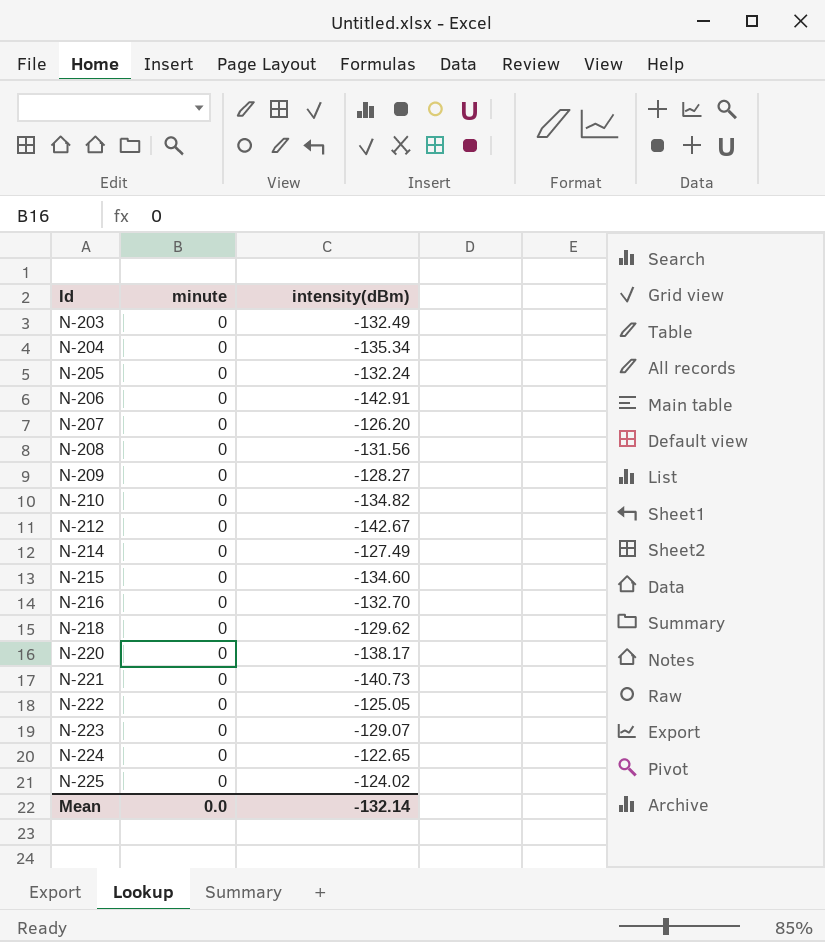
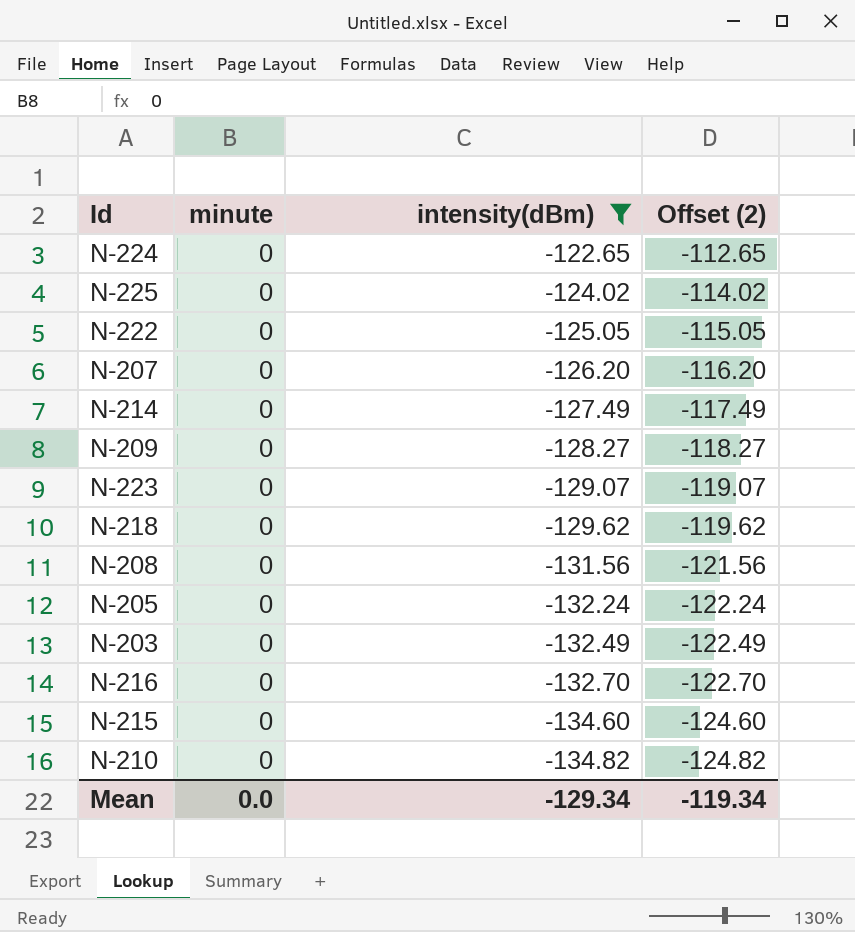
filter: none -> intensity(dBm) >= -134.82
row order: Id ascending -> intensity(dBm) descending
column Offset (2) | formula: none -> [intensity(dBm)] + 10
Mean | intensity(dBm): -132.14 -> -129.34

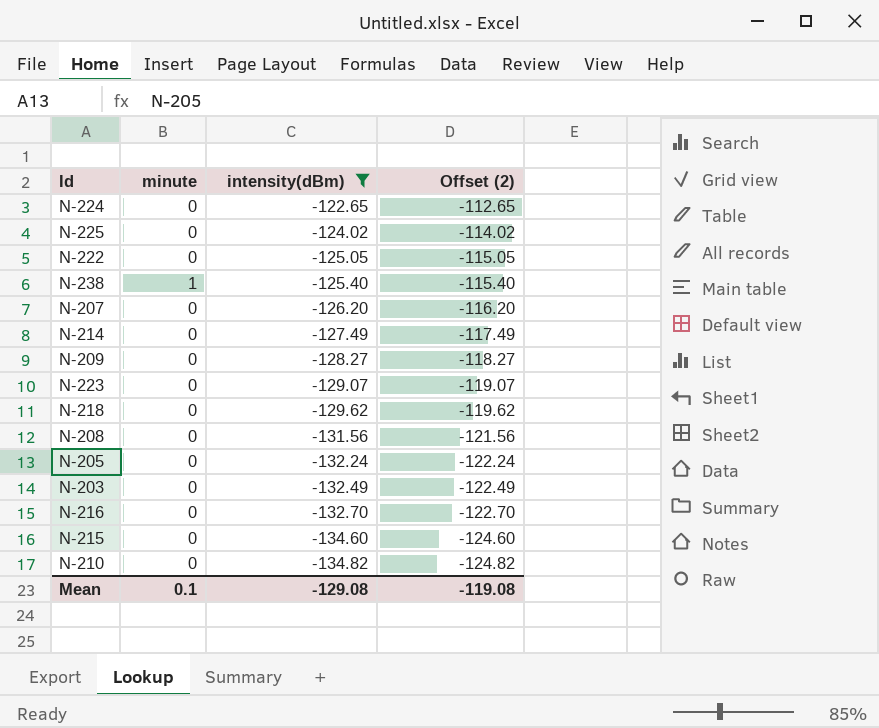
row N-238: none -> 1 | -125.40 | -115.40
Mean | minute: 0.0 -> 0.1
Mean | intensity(dBm): -129.34 -> -129.08
Mean | Offset (2): -119.34 -> -119.08

